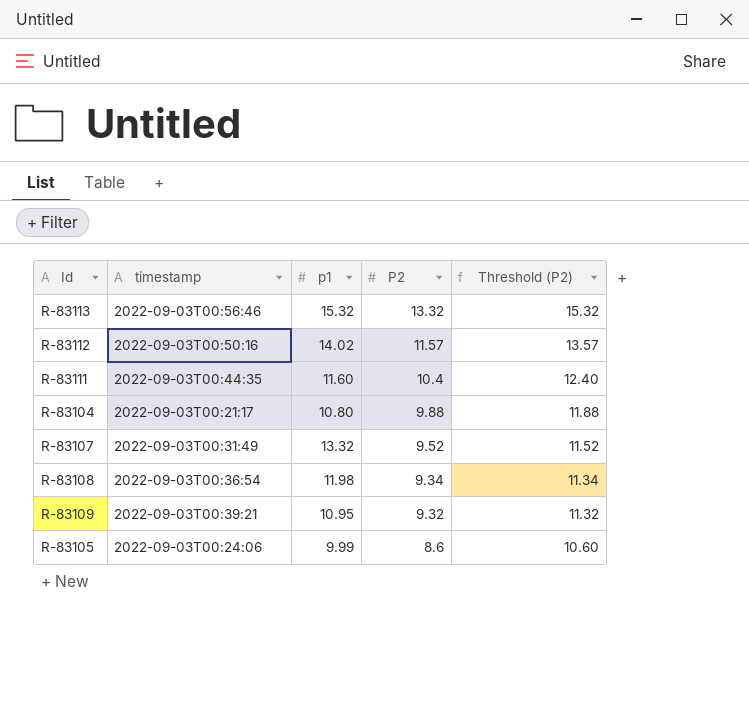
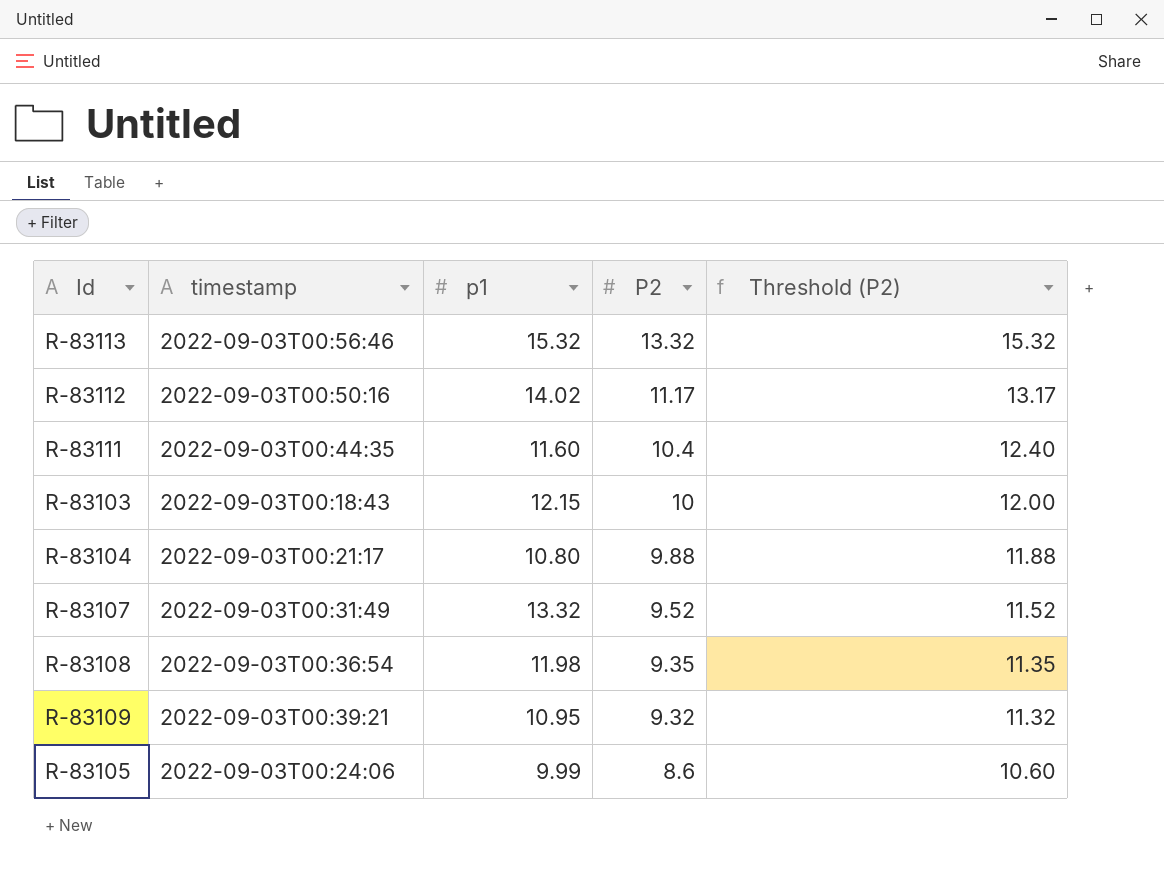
R-83112 | P2: 11.57 -> 11.17
R-83112 | Threshold (P2): 13.57 -> 13.17
row R-83103: none -> 2022-09-03T00:18:43 | 12.15 | 10 | 12.00
R-83108 | P2: 9.34 -> 9.35
R-83108 | Threshold (P2): 11.34 -> 11.35

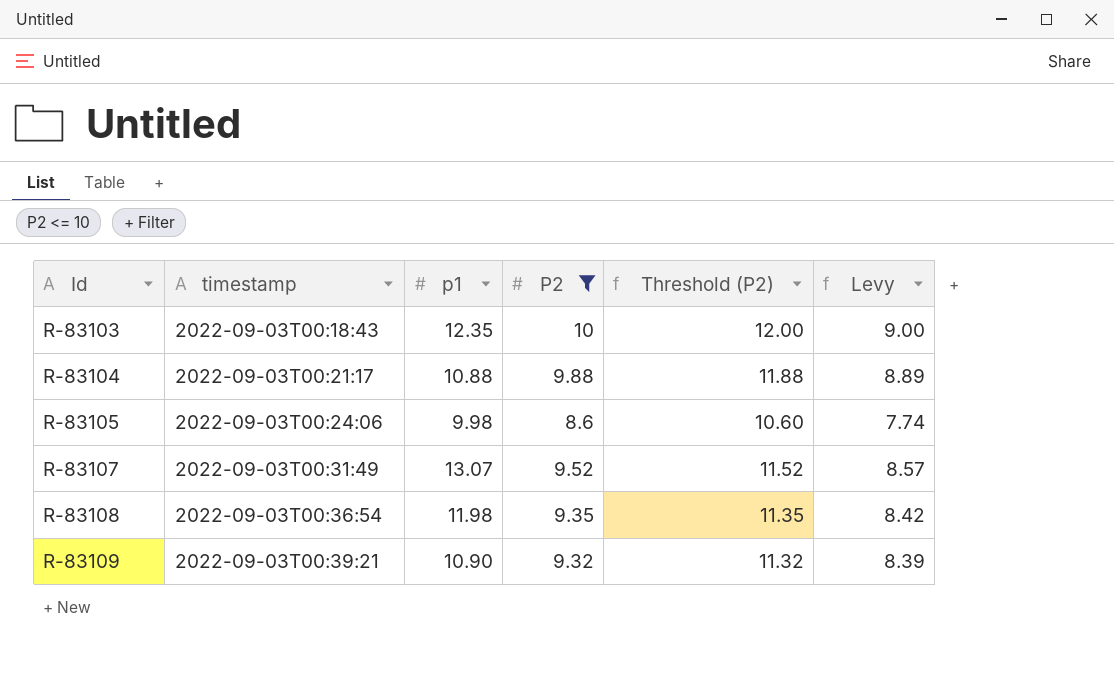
filter: none -> P2 <= 10
row order: P2 descending -> Id ascending
column Levy | formula: none -> [P2] * 0.9
R-83103 | p1: 12.15 -> 12.35
R-83104 | p1: 10.80 -> 10.88
R-83105 | p1: 9.99 -> 9.98
R-83107 | p1: 13.32 -> 13.07
R-83109 | p1: 10.95 -> 10.90

